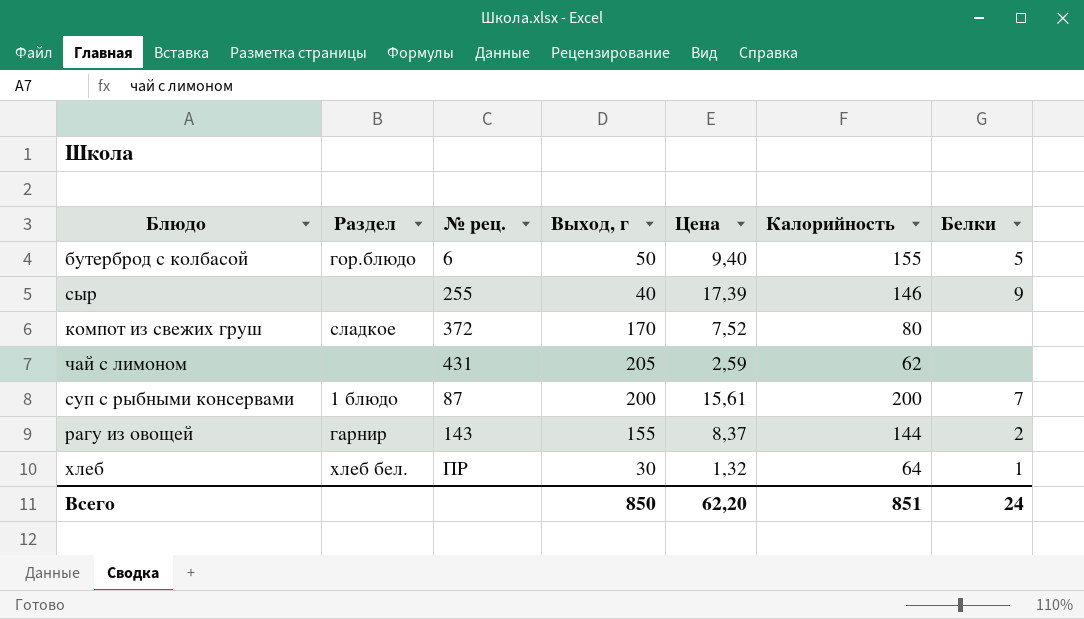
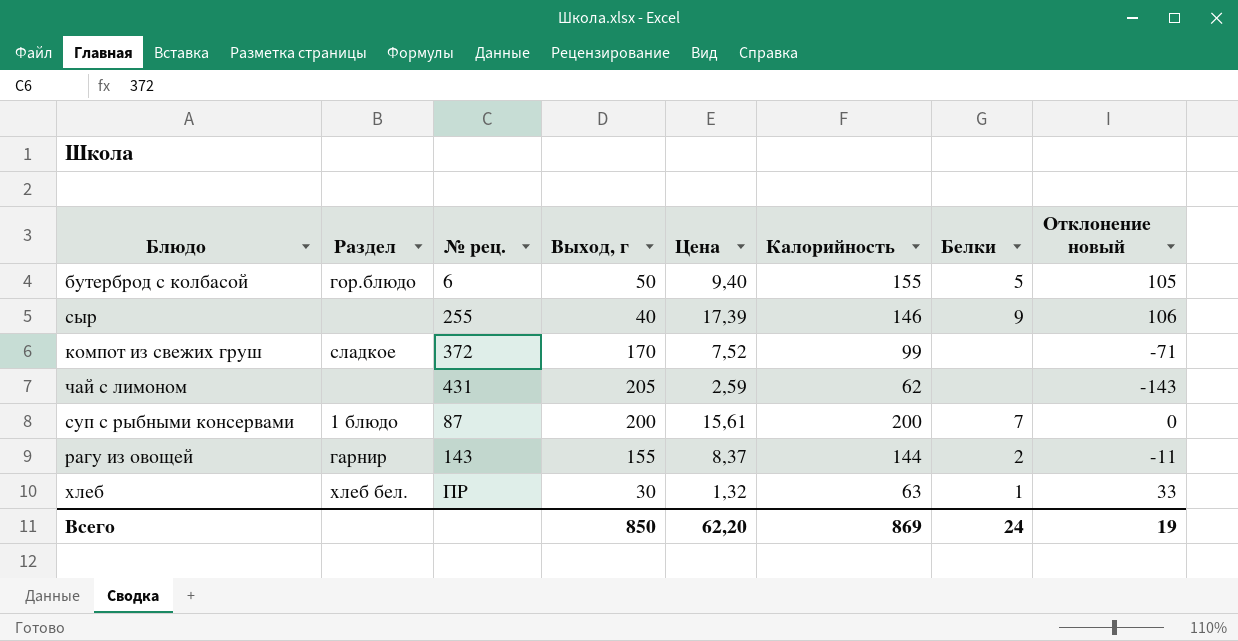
column Отклонение новый | formula: none -> [Калорийность] - [Выход, г]
компот из свежих груш | Калорийность: 80 -> 99
хлеб | Калорийность: 64 -> 63
Всего | Калорийность: 851 -> 869

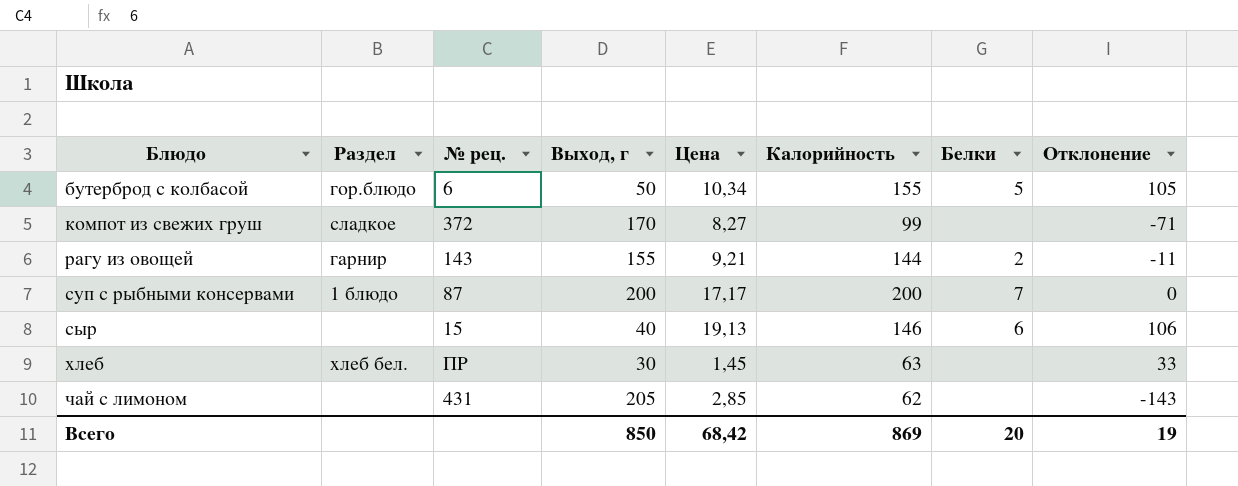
row order: none -> Блюдо ascending
column name: Отклонение новый -> Отклонение
бутерброд с колбасой | Цена: 9,40 -> 10,34
компот из свежих груш | Цена: 7,52 -> 8,27
рагу из овощей | Цена: 8,37 -> 9,21
суп с рыбными консервами | Цена: 15,61 -> 17,17
сыр | № рец.: 255 -> 15
сыр | Цена: 17,39 -> 19,13
сыр | Белки: 9 -> 6
хлеб | Цена: 1,32 -> 1,45
хлеб | Белки: 1 -> none
чай с лимоном | Цена: 2,59 -> 2,85
Всего | Цена: 62,20 -> 68,42
Всего | Белки: 24 -> 20

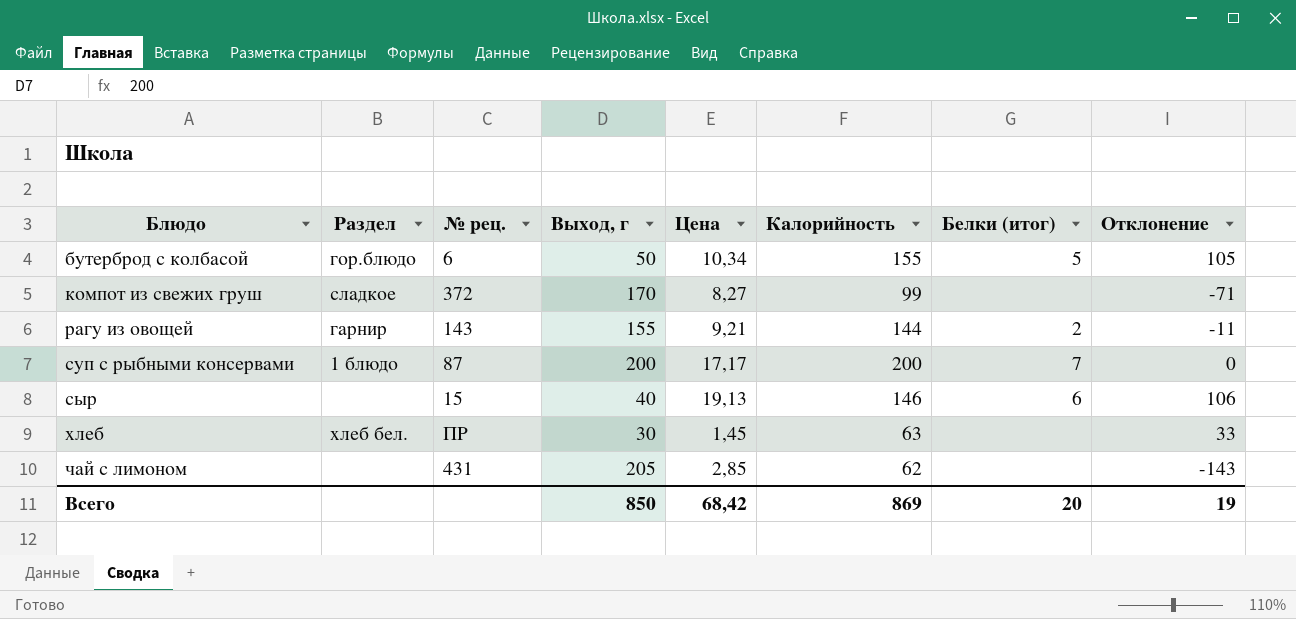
column name: Белки -> Белки (итог)

